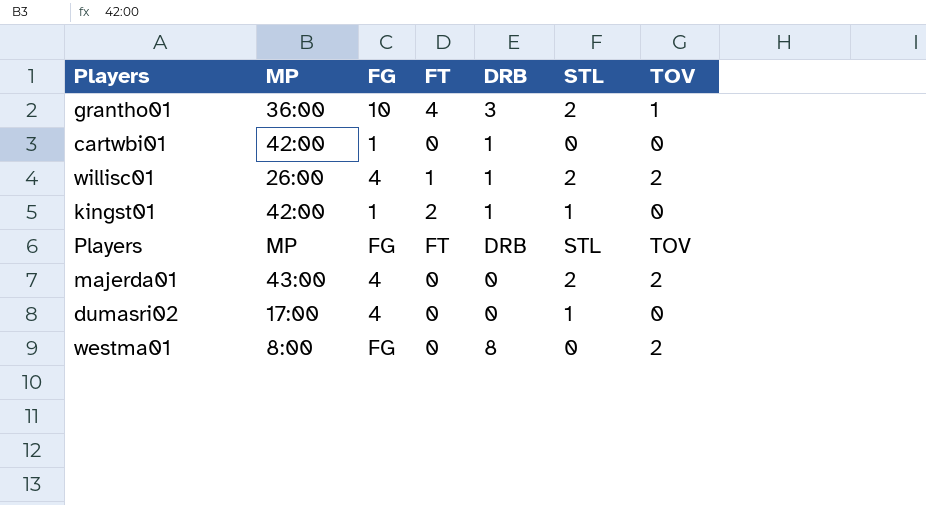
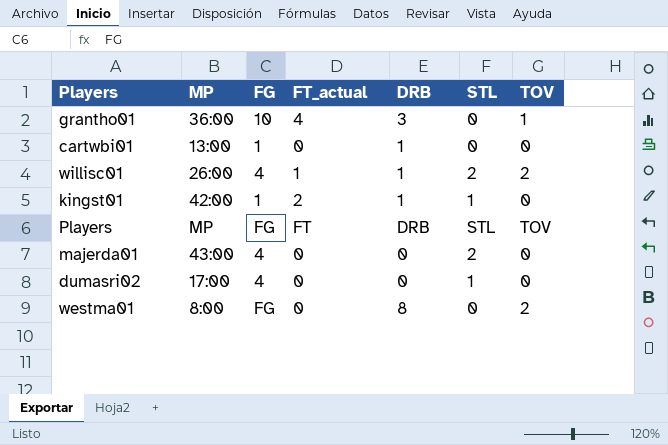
column name: FT -> FT_actual
grantho01 | STL: 2 -> 0
cartwbi01 | MP: 42:00 -> 13:00
majerda01 | TOV: 2 -> 0

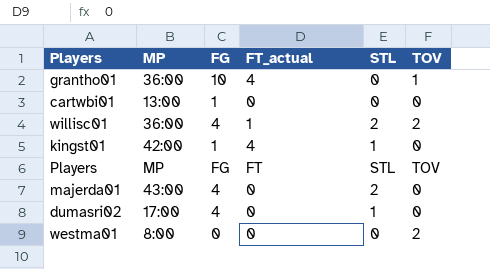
column DRB | position: 5 -> none
willisc01 | MP: 26:00 -> 36:00
kingst01 | FT_actual: 2 -> 4
westma01 | FG: FG -> 0

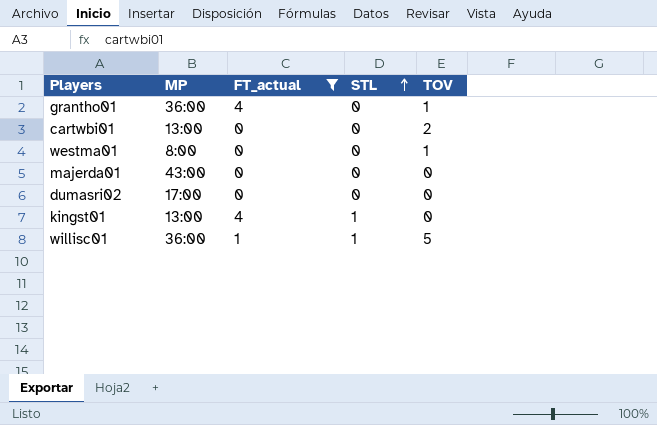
filter: none -> FT_actual != FT
row order: none -> STL ascending
column FG | position: 3 -> none
cartwbi01 | TOV: 0 -> 2
westma01 | TOV: 2 -> 1
majerda01 | STL: 2 -> 0
dumasri02 | STL: 1 -> 0
kingst01 | MP: 42:00 -> 13:00
willisc01 | STL: 2 -> 1
willisc01 | TOV: 2 -> 5

